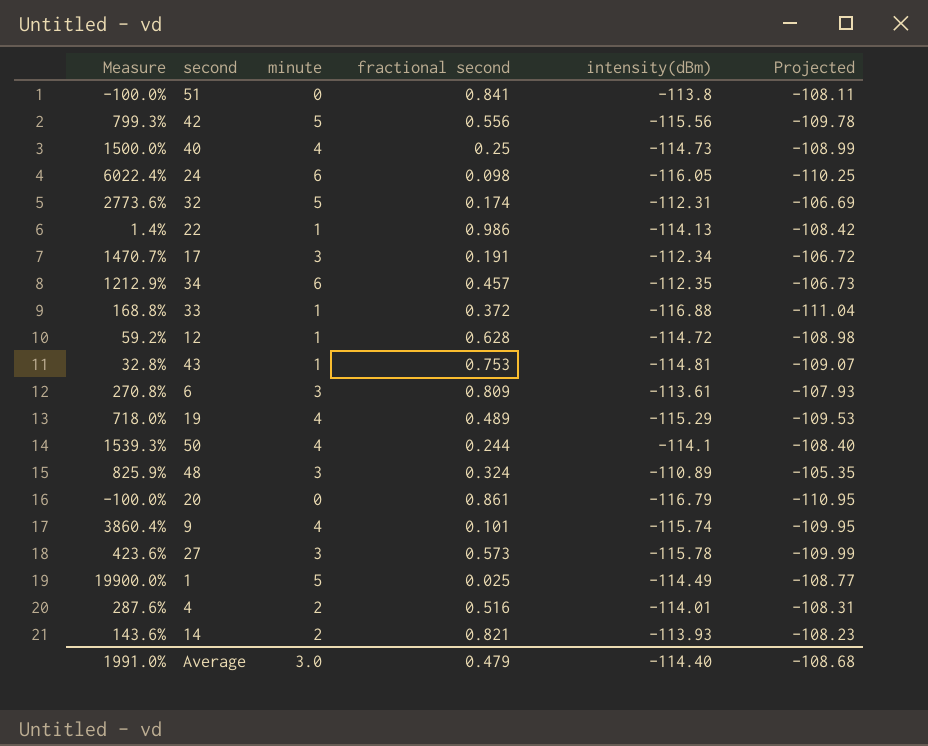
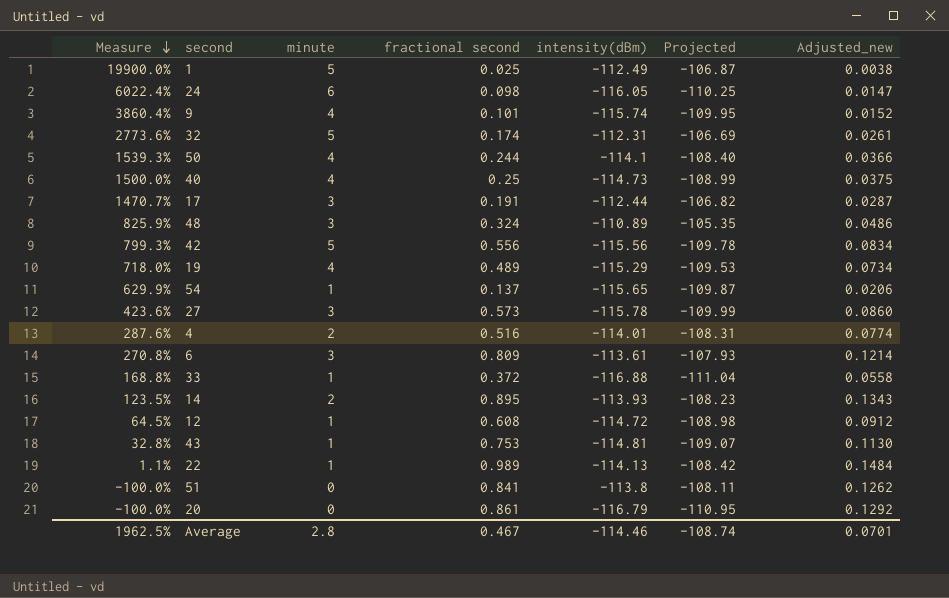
row order: none -> Measure descending
column Adjusted_new | formula: none -> [fractional second] * 0.15
row 34: 1212.9% | 6 | 0.457 | -112.35 | -106.73 -> none
1 | intensity(dBm): -114.49 -> -112.49
1 | Projected: -108.77 -> -106.87
17 | intensity(dBm): -112.34 -> -112.44
17 | Projected: -106.72 -> -106.82
row 54: none -> 629.9% | 1 | 0.137 | -115.65 | -109.87 | 0.0206
14 | Measure: 143.6% -> 123.5%
14 | fractional second: 0.821 -> 0.895
12 | Measure: 59.2% -> 64.5%
12 | fractional second: 0.628 -> 0.608
22 | Measure: 1.4% -> 1.1%
22 | fractional second: 0.986 -> 0.989
Average | Measure: 1991.0% -> 1962.5%
Average | minute: 3.0 -> 2.8
Average | fractional second: 0.479 -> 0.467
Average | intensity(dBm): -114.40 -> -114.46
Average | Projected: -108.68 -> -108.74

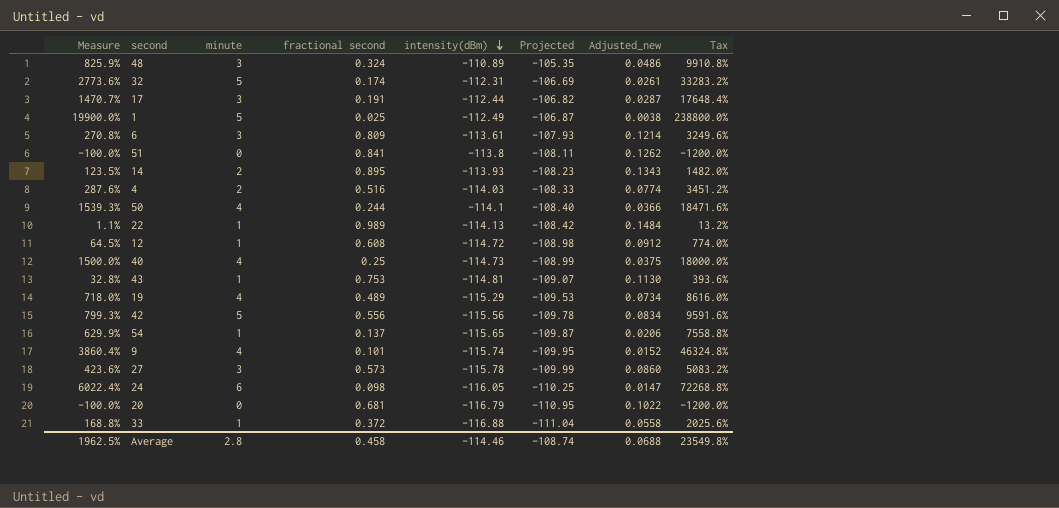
row order: Measure descending -> intensity(dBm) descending
column Tax | formula: none -> [Measure] * 12
4 | intensity(dBm): -114.01 -> -114.03
4 | Projected: -108.31 -> -108.33
20 | fractional second: 0.861 -> 0.681
20 | Adjusted_new: 0.1292 -> 0.1022
Average | fractional second: 0.467 -> 0.458
Average | Adjusted_new: 0.0701 -> 0.0688

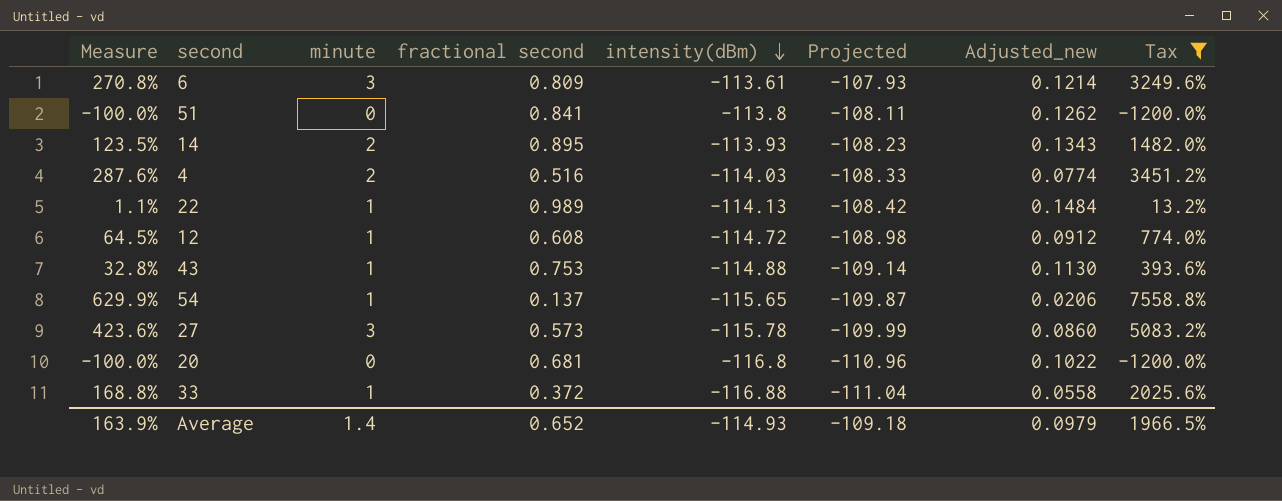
filter: none -> Tax <= 7558.8%
43 | intensity(dBm): -114.81 -> -114.88
43 | Projected: -109.07 -> -109.14
20 | intensity(dBm): -116.79 -> -116.8
20 | Projected: -110.95 -> -110.96
Average | Measure: 1962.5% -> 163.9%
Average | minute: 2.8 -> 1.4
Average | fractional second: 0.458 -> 0.652
Average | intensity(dBm): -114.46 -> -114.93
Average | Projected: -108.74 -> -109.18
Average | Adjusted_new: 0.0688 -> 0.0979
Average | Tax: 23549.8% -> 1966.5%

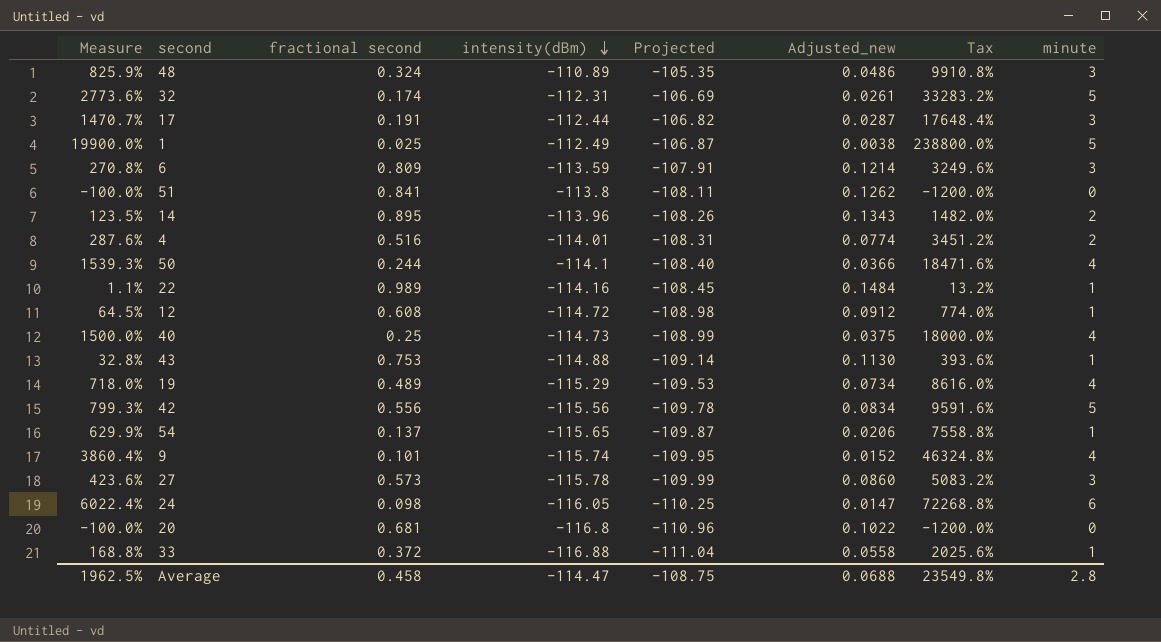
filter: Tax <= 7558.8% -> none
column minute | position: 3 -> 8
6 | intensity(dBm): -113.61 -> -113.59
6 | Projected: -107.93 -> -107.91
14 | intensity(dBm): -113.93 -> -113.96
14 | Projected: -108.23 -> -108.26
4 | intensity(dBm): -114.03 -> -114.01
4 | Projected: -108.33 -> -108.31
22 | intensity(dBm): -114.13 -> -114.16
22 | Projected: -108.42 -> -108.45
Average | Measure: 163.9% -> 1962.5%
Average | fractional second: 0.652 -> 0.458
Average | intensity(dBm): -114.93 -> -114.47
Average | Projected: -109.18 -> -108.75
Average | Adjusted_new: 0.0979 -> 0.0688
Average | Tax: 1966.5% -> 23549.8%
Average | minute: 1.4 -> 2.8

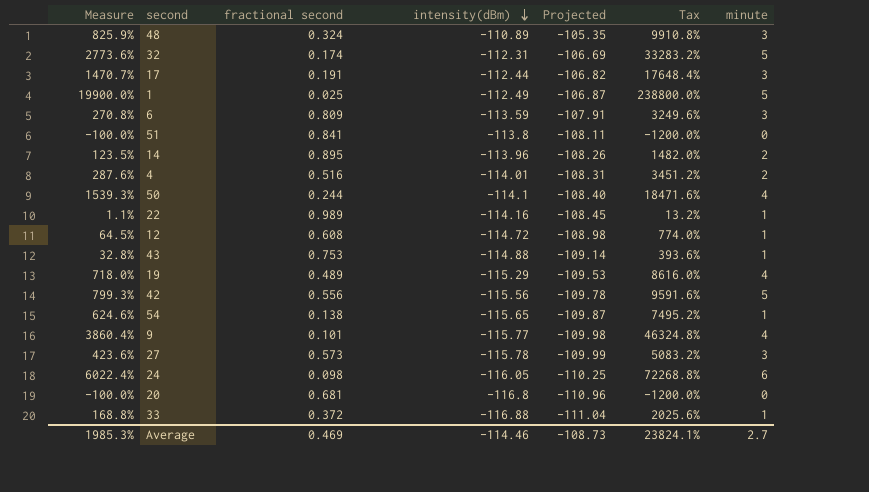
column Adjusted_new | formula: [fractional second] * 0.15 -> none
row 40: 1500.0% | 0.25 | -114.73 | -108.99 | 0.0375 | 18000.0% | 4 -> none
54 | Measure: 629.9% -> 624.6%
54 | fractional second: 0.137 -> 0.138
54 | Tax: 7558.8% -> 7495.2%
9 | intensity(dBm): -115.74 -> -115.77
9 | Projected: -109.95 -> -109.98
Average | Measure: 1962.5% -> 1985.3%
Average | fractional second: 0.458 -> 0.469
Average | intensity(dBm): -114.47 -> -114.46
Average | Projected: -108.75 -> -108.73
Average | Tax: 23549.8% -> 23824.1%
Average | minute: 2.8 -> 2.7

